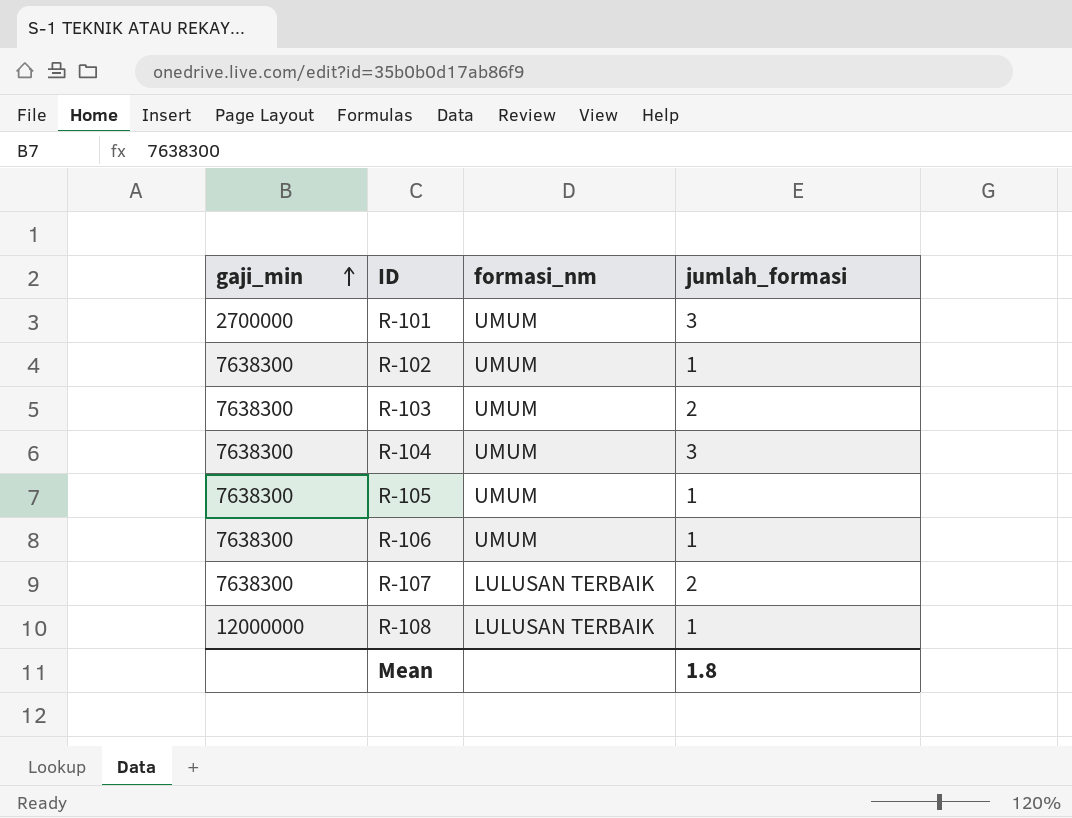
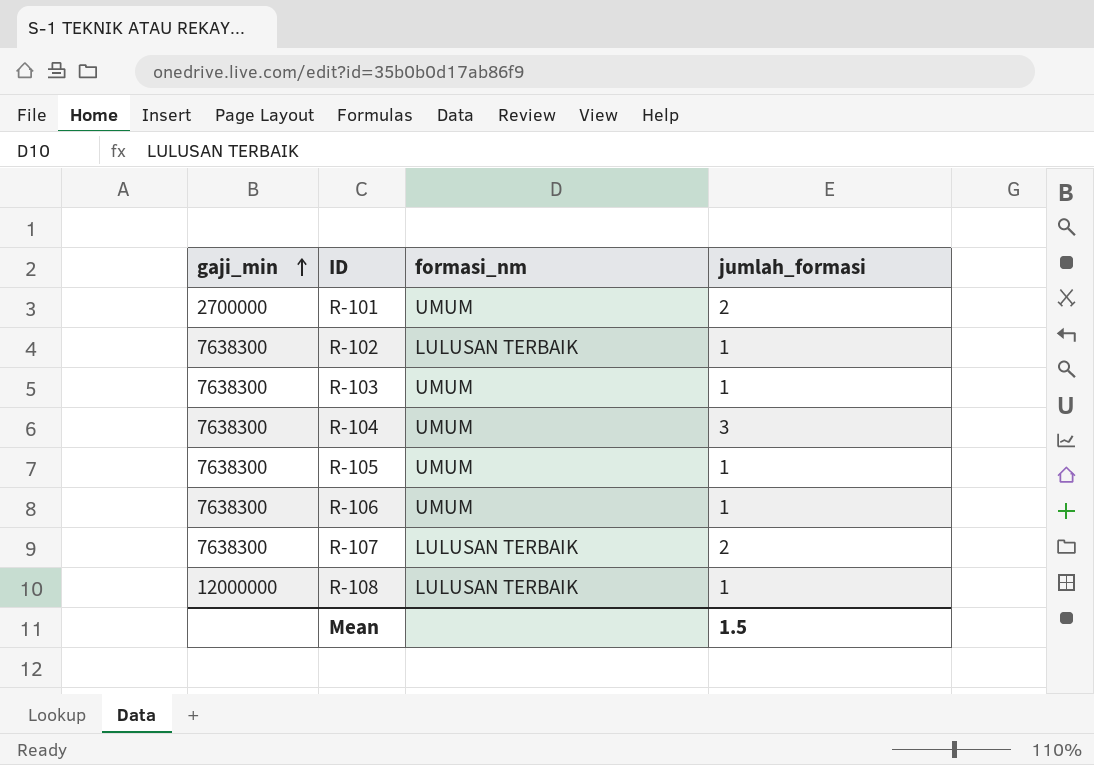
R-101 | jumlah_formasi: 3 -> 2
R-102 | formasi_nm: UMUM -> LULUSAN TERBAIK
R-103 | jumlah_formasi: 2 -> 1
Mean | jumlah_formasi: 1.8 -> 1.5

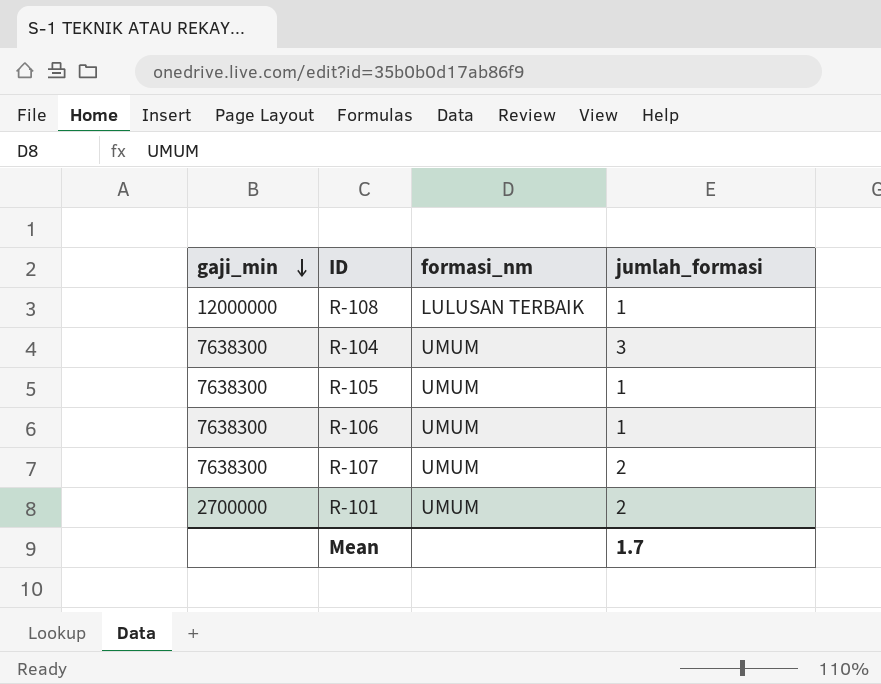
row order: gaji_min ascending -> gaji_min descending
row R-102: 7638300 | LULUSAN TERBAIK | 1 -> none
row R-103: 7638300 | UMUM | 1 -> none
R-107 | formasi_nm: LULUSAN TERBAIK -> UMUM
Mean | jumlah_formasi: 1.5 -> 1.7

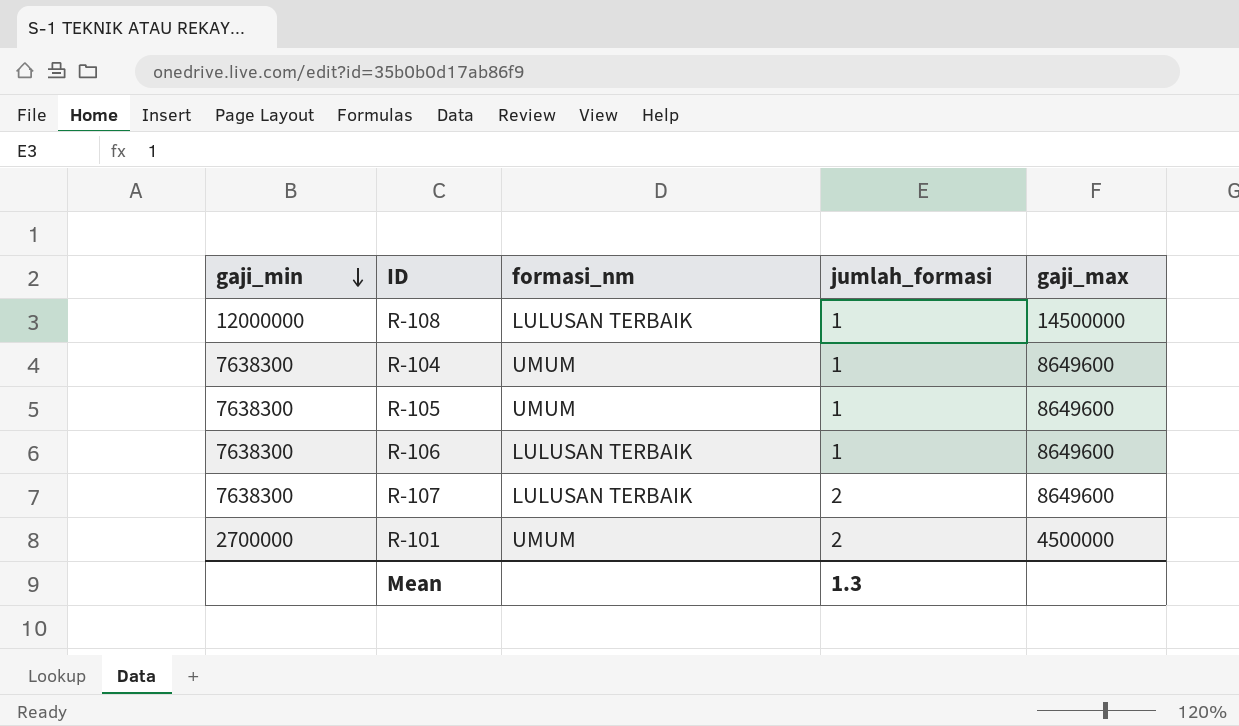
column gaji_max | position: none -> 5
R-104 | jumlah_formasi: 3 -> 1
R-106 | formasi_nm: UMUM -> LULUSAN TERBAIK
R-107 | formasi_nm: UMUM -> LULUSAN TERBAIK
Mean | jumlah_formasi: 1.7 -> 1.3

